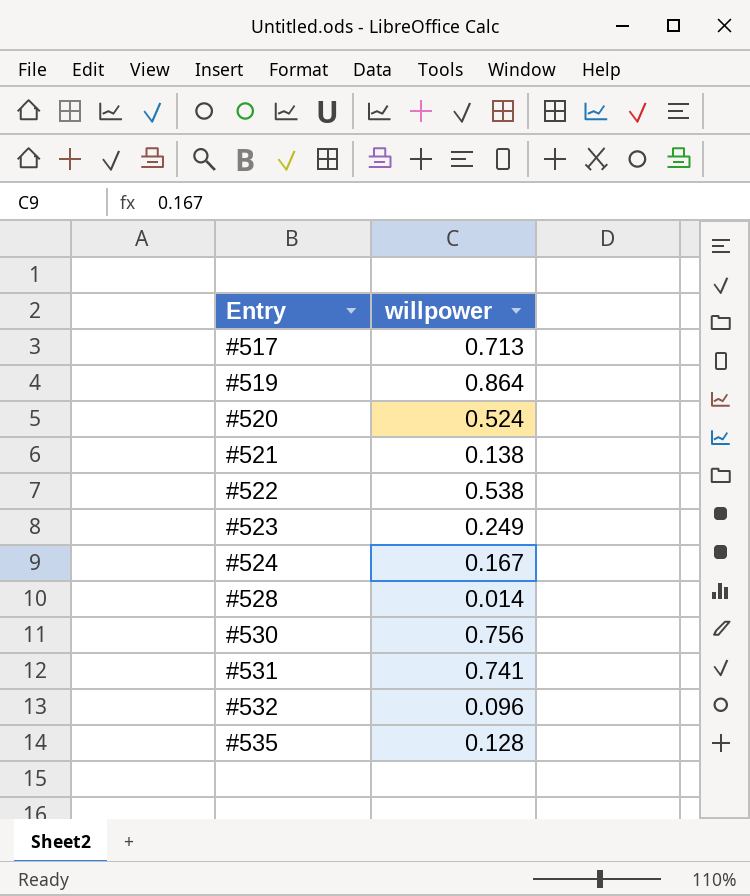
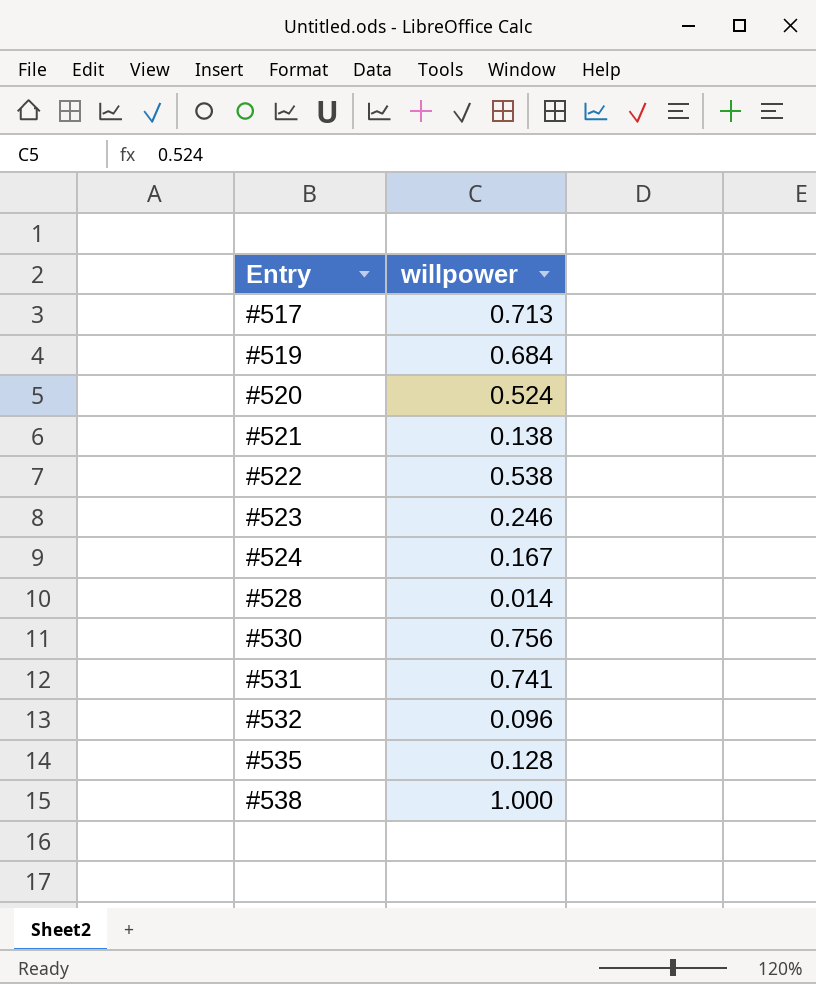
#519 | willpower: 0.864 -> 0.684
#523 | willpower: 0.249 -> 0.246
row #538: none -> 1.000

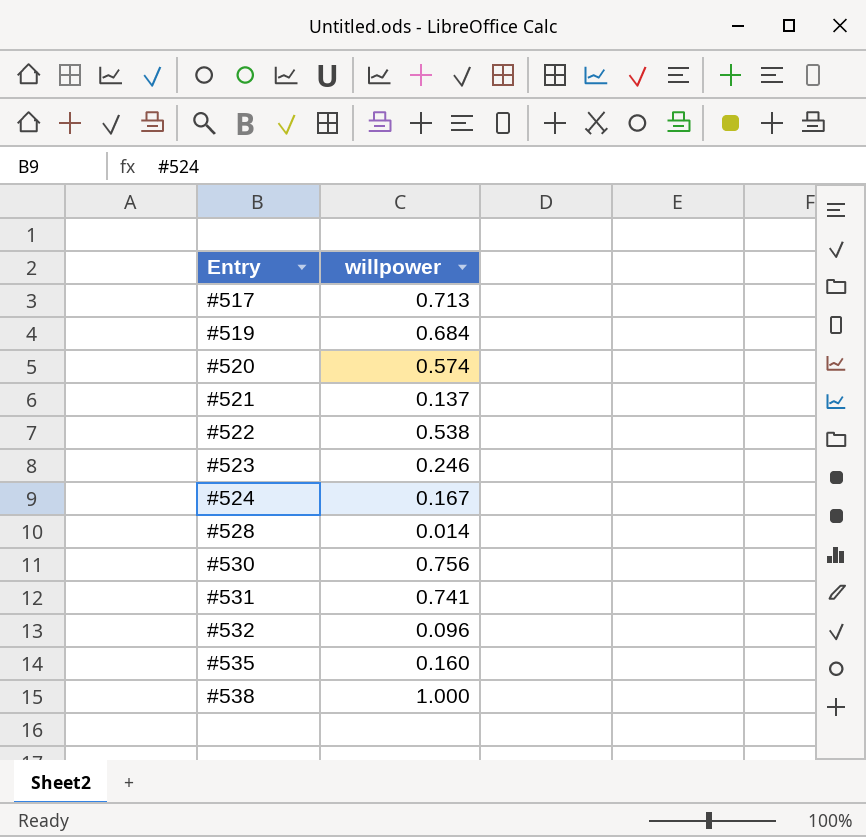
#520 | willpower: 0.524 -> 0.574
#521 | willpower: 0.138 -> 0.137
#535 | willpower: 0.128 -> 0.160

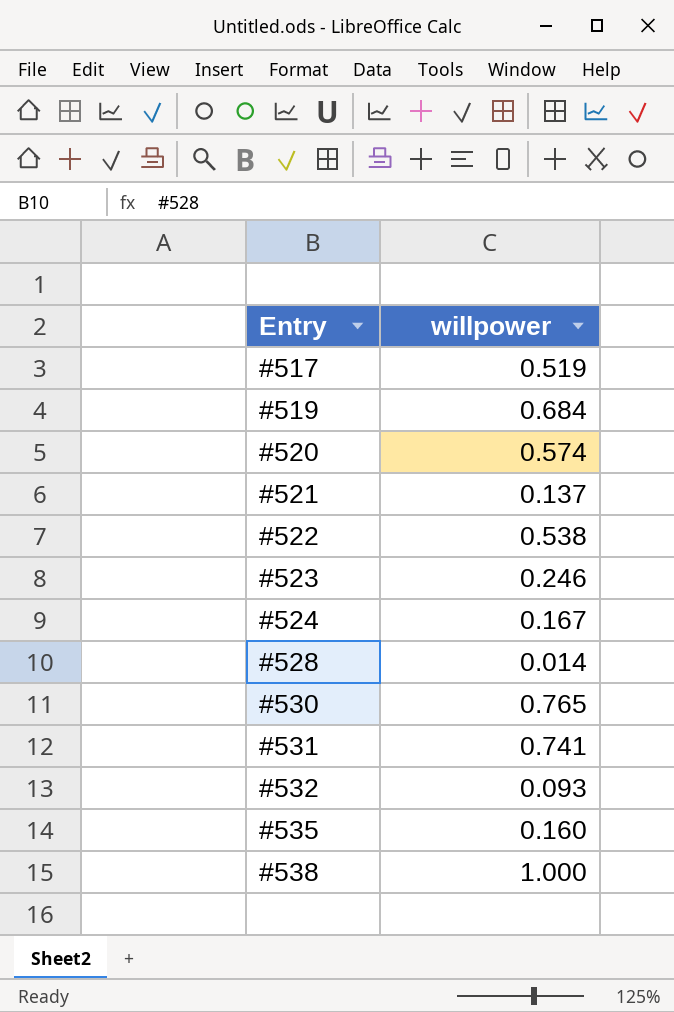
#517 | willpower: 0.713 -> 0.519
#530 | willpower: 0.756 -> 0.765
#532 | willpower: 0.096 -> 0.093

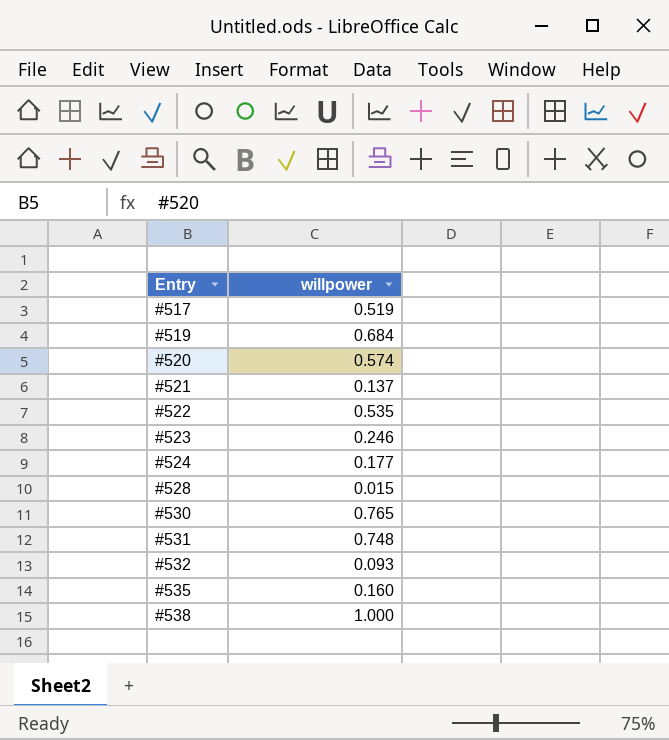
#522 | willpower: 0.538 -> 0.535
#524 | willpower: 0.167 -> 0.177
#528 | willpower: 0.014 -> 0.015
#531 | willpower: 0.741 -> 0.748

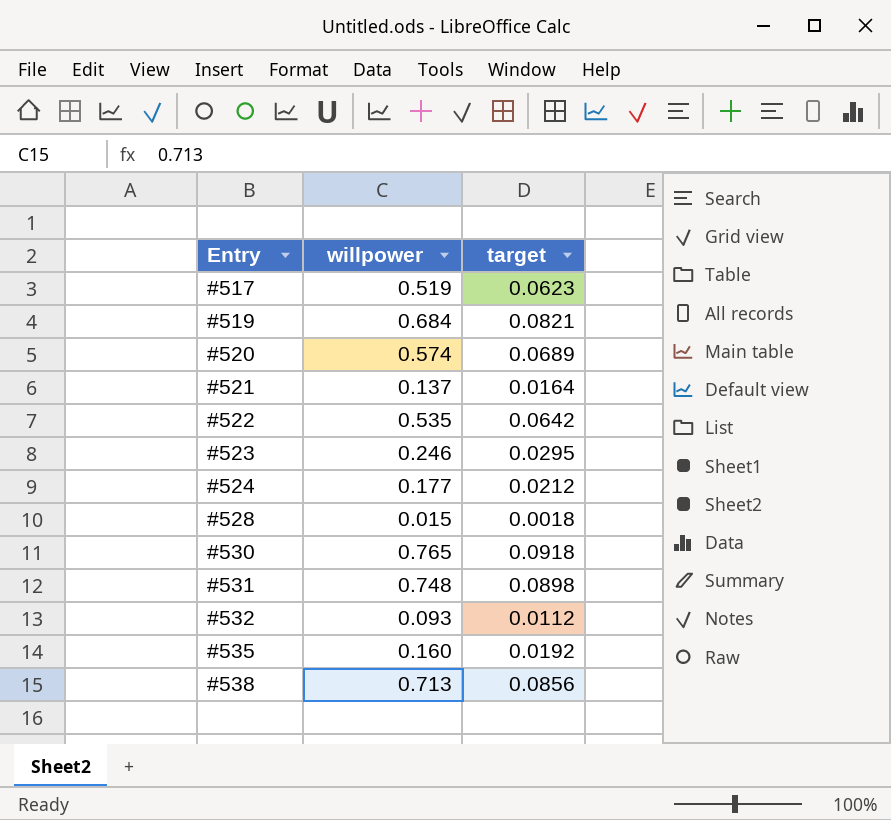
column target | formula: none -> [willpower] * 0.12
#538 | willpower: 1.000 -> 0.713

